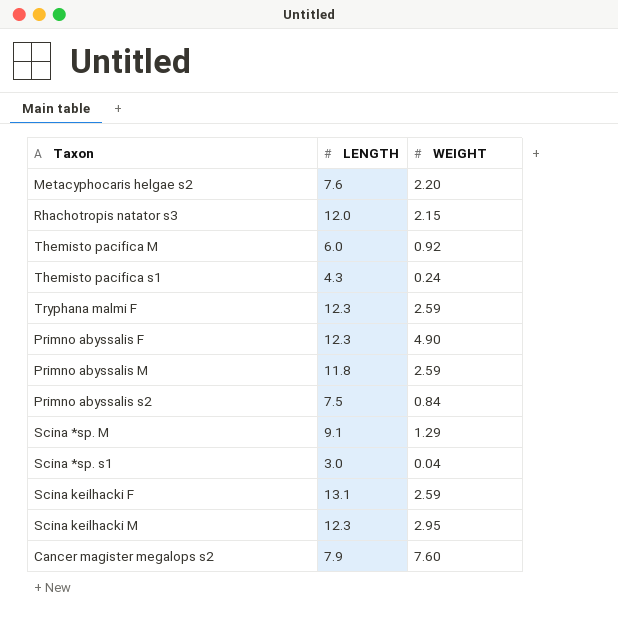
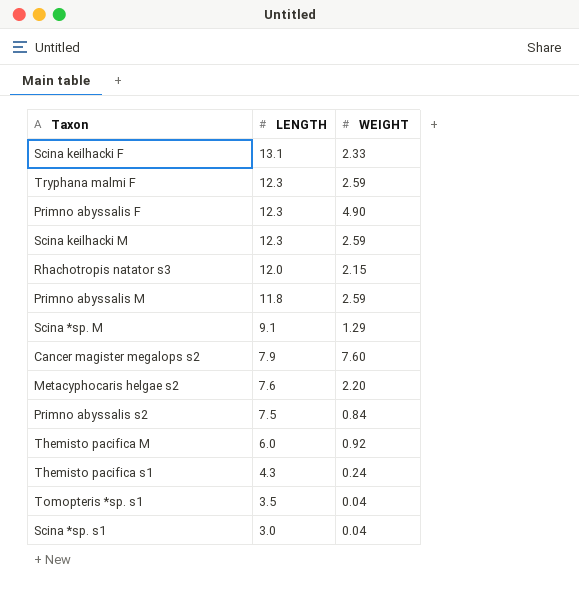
row order: none -> LENGTH descending
Scina keilhacki F | WEIGHT: 2.59 -> 2.33
Scina keilhacki M | WEIGHT: 2.95 -> 2.59
row Tomopteris *sp. s1: none -> 3.5 | 0.04

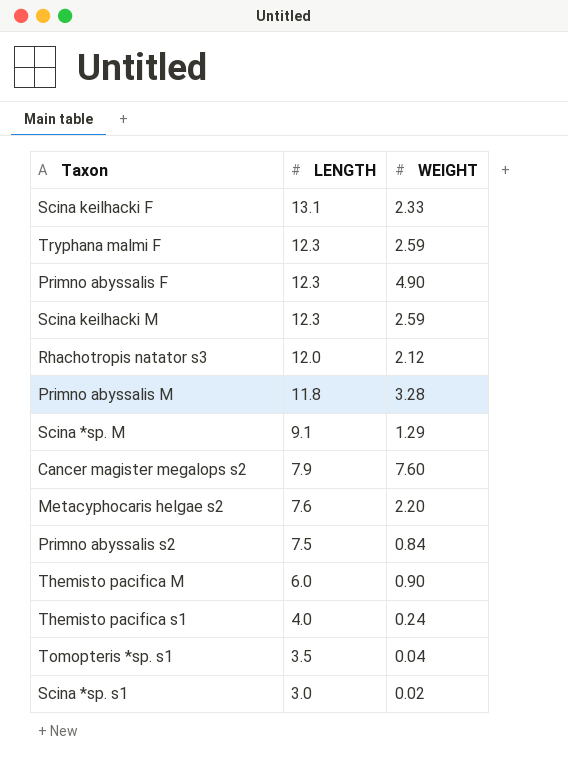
Rhachotropis natator s3 | WEIGHT: 2.15 -> 2.12
Primno abyssalis M | WEIGHT: 2.59 -> 3.28
Themisto pacifica M | WEIGHT: 0.92 -> 0.90
Themisto pacifica s1 | LENGTH: 4.3 -> 4.0
Scina *sp. s1 | WEIGHT: 0.04 -> 0.02

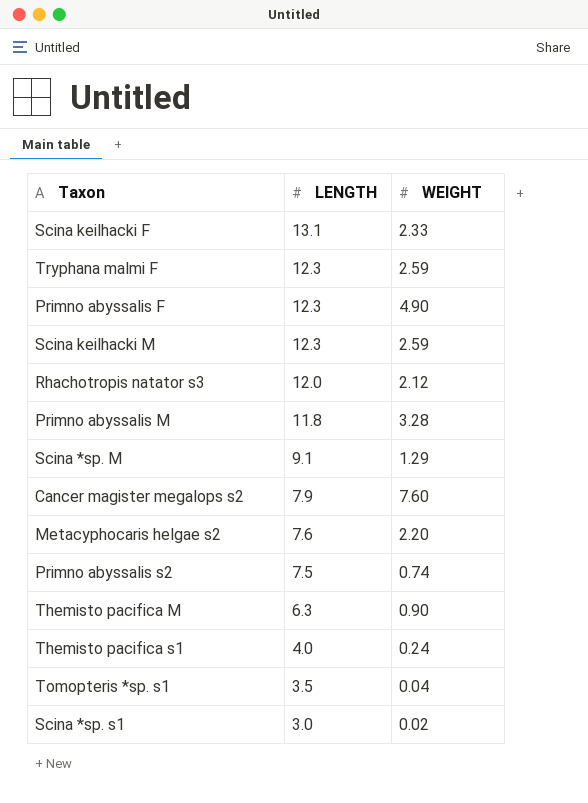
Primno abyssalis s2 | WEIGHT: 0.84 -> 0.74
Themisto pacifica M | LENGTH: 6.0 -> 6.3

